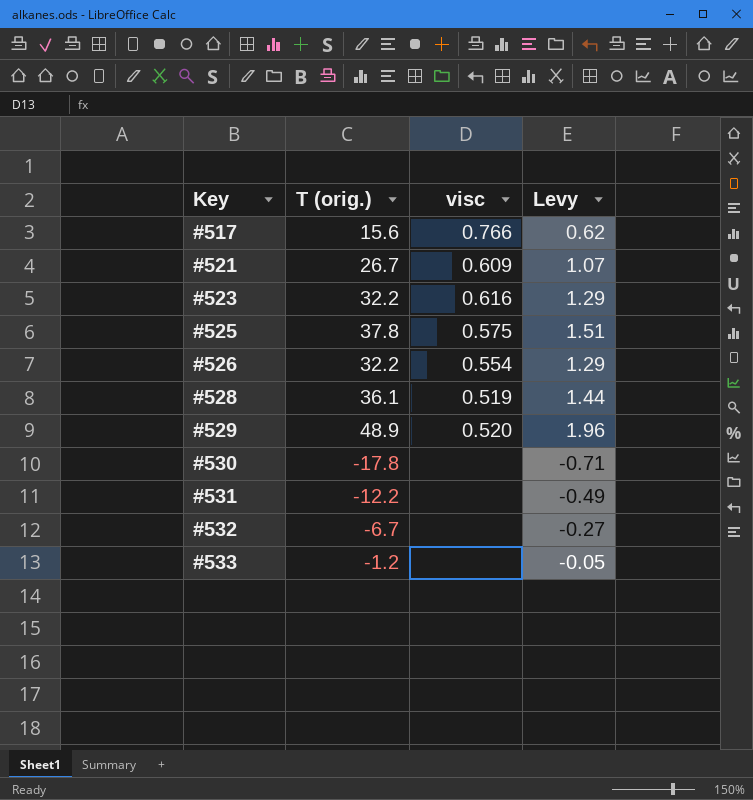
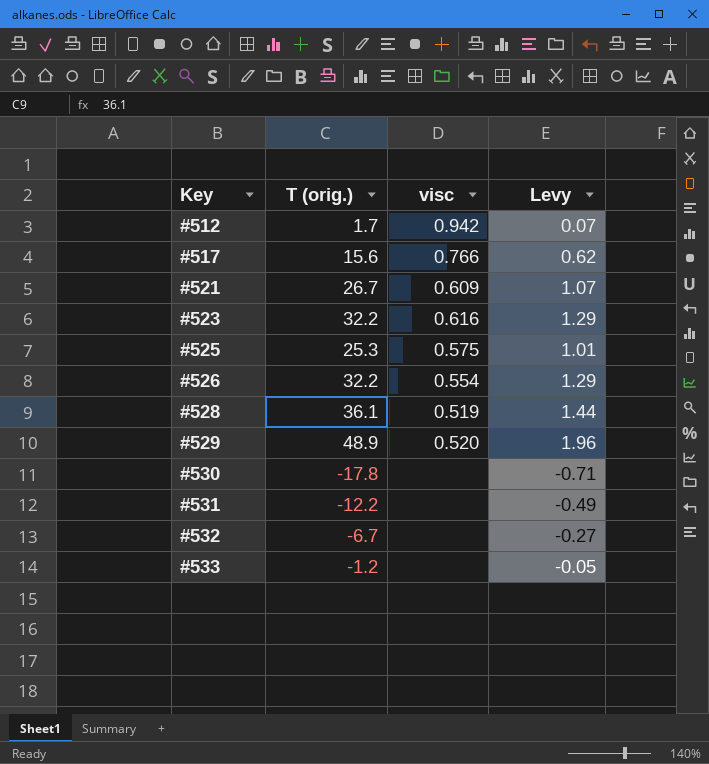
row #512: none -> 1.7 | 0.942 | 0.07
#525 | T (orig.): 37.8 -> 25.3
#525 | Levy: 1.51 -> 1.01

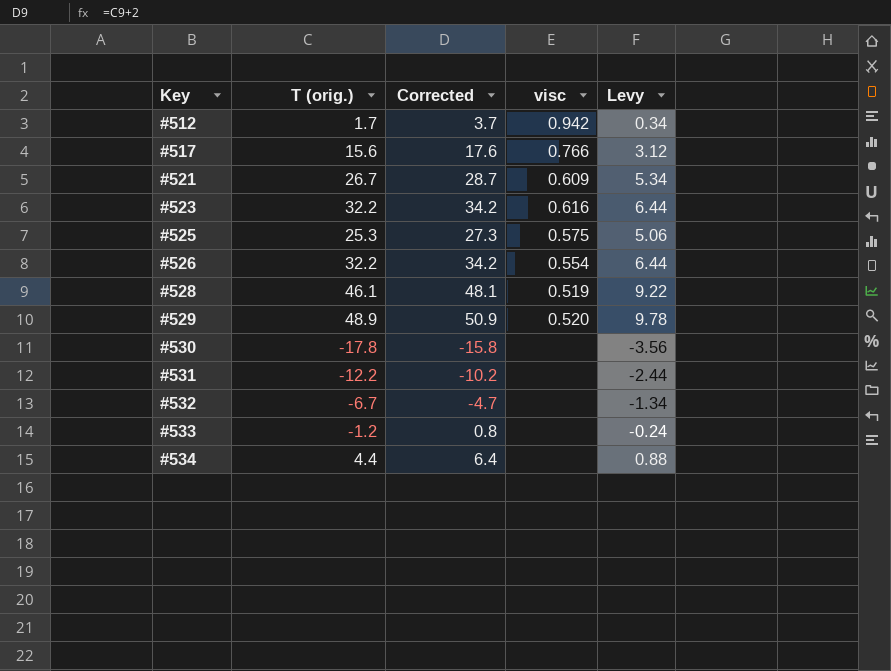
column Corrected | formula: none -> [T (orig.)] + 2
column Levy | formula: [T (orig.)] * 0.04 -> [T (orig.)] * 0.2
#528 | T (orig.): 36.1 -> 46.1
row #534: none -> 4.4 | 6.4 | none | 0.88

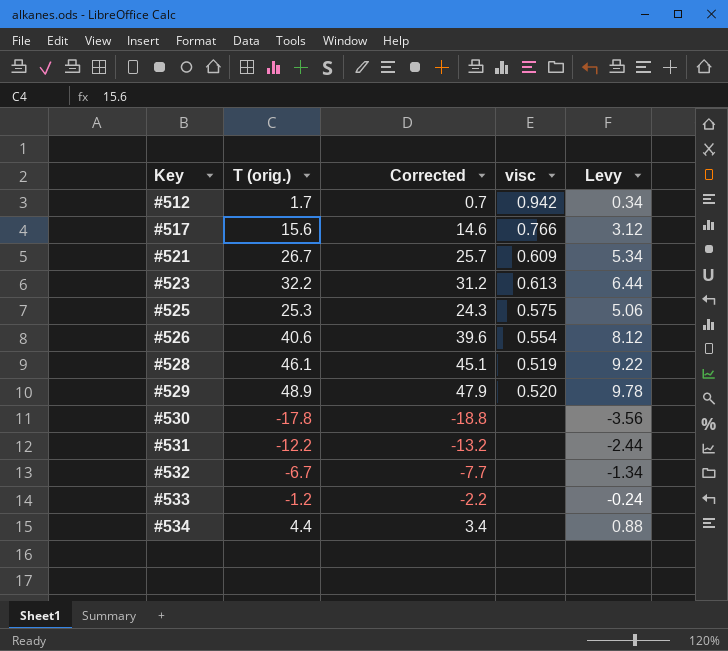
column Corrected | formula: [T (orig.)] + 2 -> [T (orig.)] - 1
#523 | visc: 0.616 -> 0.613
#526 | T (orig.): 32.2 -> 40.6
#526 | Levy: 6.44 -> 8.12

